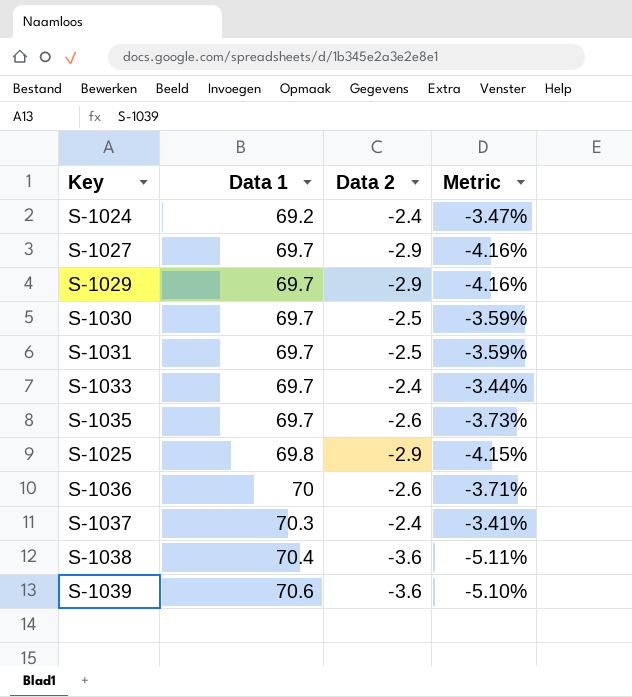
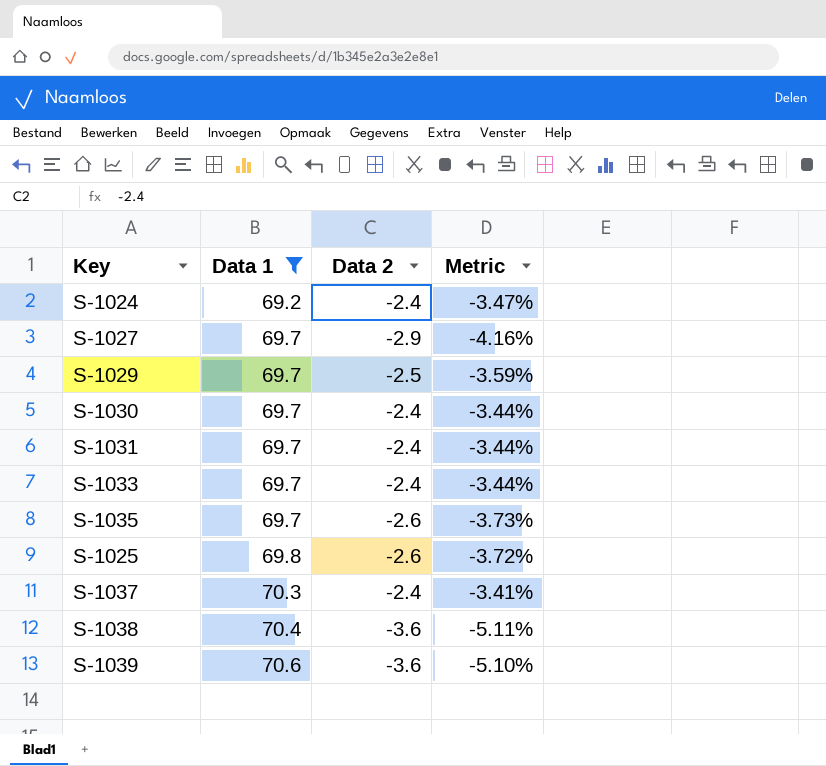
filter: none -> Data 1 != 70
S-1029 | Data 2: -2.9 -> -2.5
S-1029 | Metric: -4.16% -> -3.59%
S-1030 | Data 2: -2.5 -> -2.4
S-1030 | Metric: -3.59% -> -3.44%
S-1031 | Data 2: -2.5 -> -2.4
S-1031 | Metric: -3.59% -> -3.44%
S-1025 | Data 2: -2.9 -> -2.6
S-1025 | Metric: -4.15% -> -3.72%

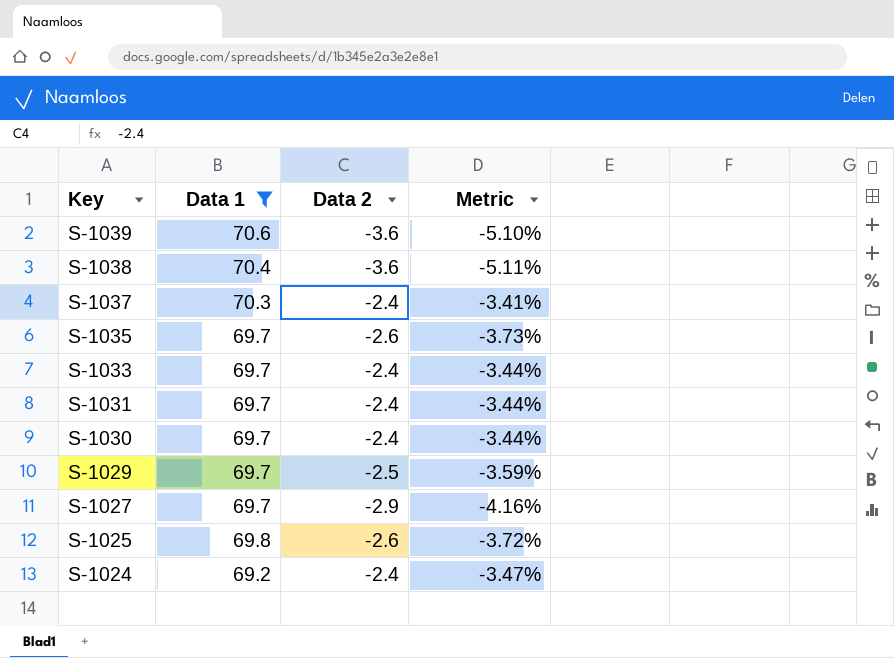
row order: Data 1 ascending -> Key descending

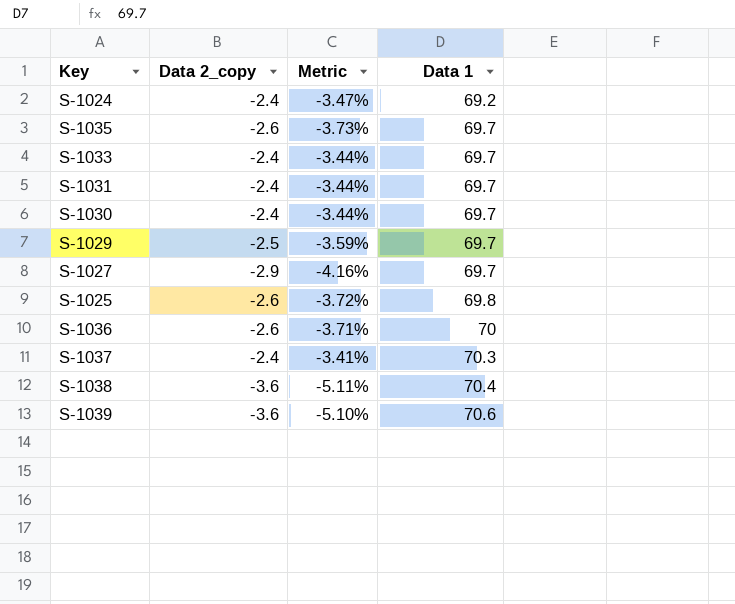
filter: Data 1 != 70 -> none
row order: Key descending -> Data 1 ascending
column name: Data 2 -> Data 2_copy
column Data 1 | position: 2 -> 4

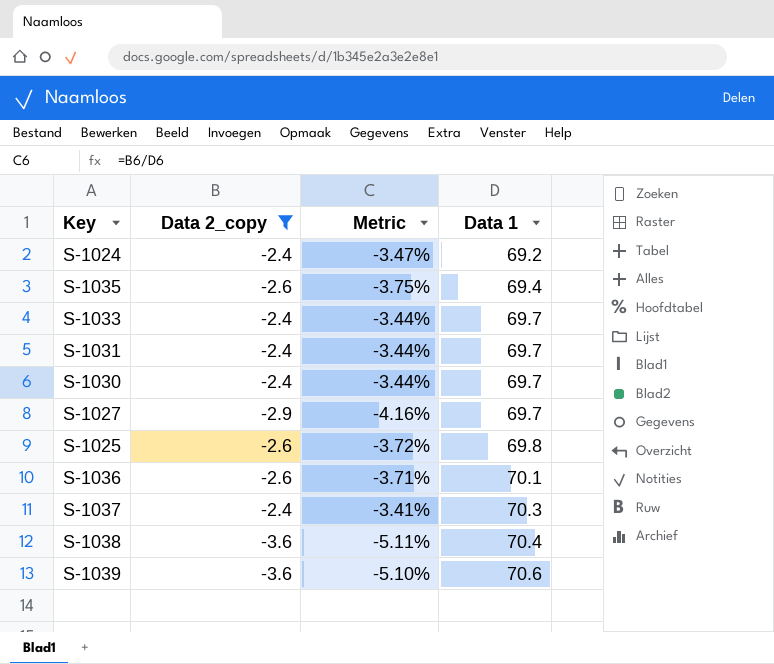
filter: none -> Data 2_copy != -2.5
S-1035 | Metric: -3.73% -> -3.75%
S-1035 | Data 1: 69.7 -> 69.4
S-1036 | Data 1: 70 -> 70.1

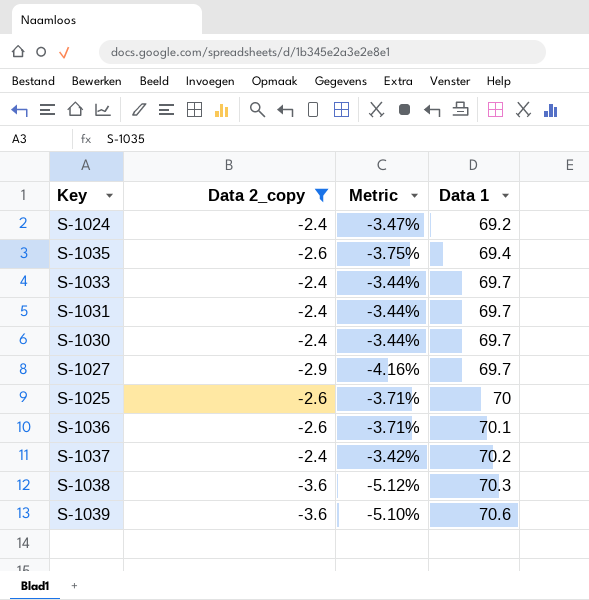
S-1025 | Metric: -3.72% -> -3.71%
S-1025 | Data 1: 69.8 -> 70
S-1037 | Metric: -3.41% -> -3.42%
S-1037 | Data 1: 70.3 -> 70.2
S-1038 | Metric: -5.11% -> -5.12%
S-1038 | Data 1: 70.4 -> 70.3

